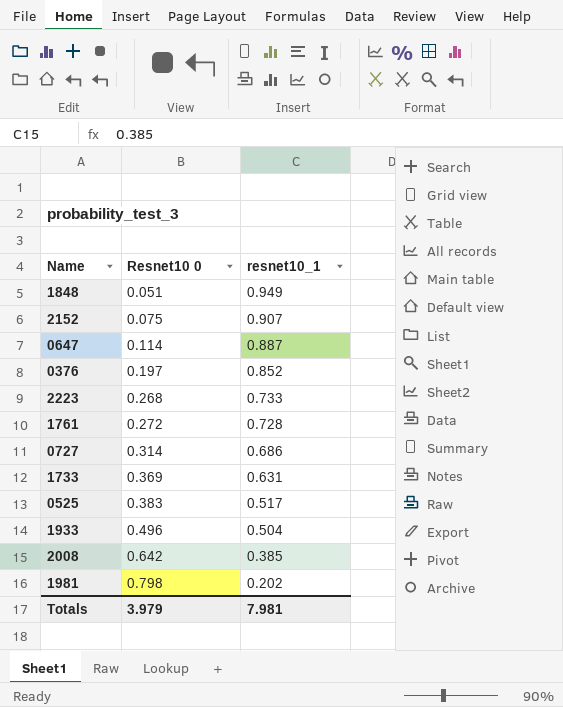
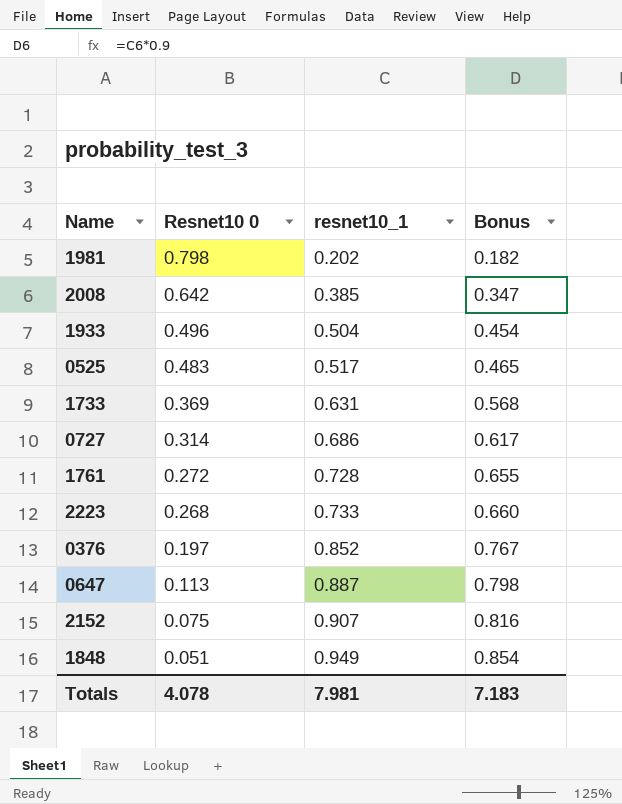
row order: Resnet10 0 ascending -> Resnet10 0 descending
column Bonus | formula: none -> [resnet10_1] * 0.9
0525 | Resnet10 0: 0.383 -> 0.483
0647 | Resnet10 0: 0.114 -> 0.113
Totals | Resnet10 0: 3.979 -> 4.078

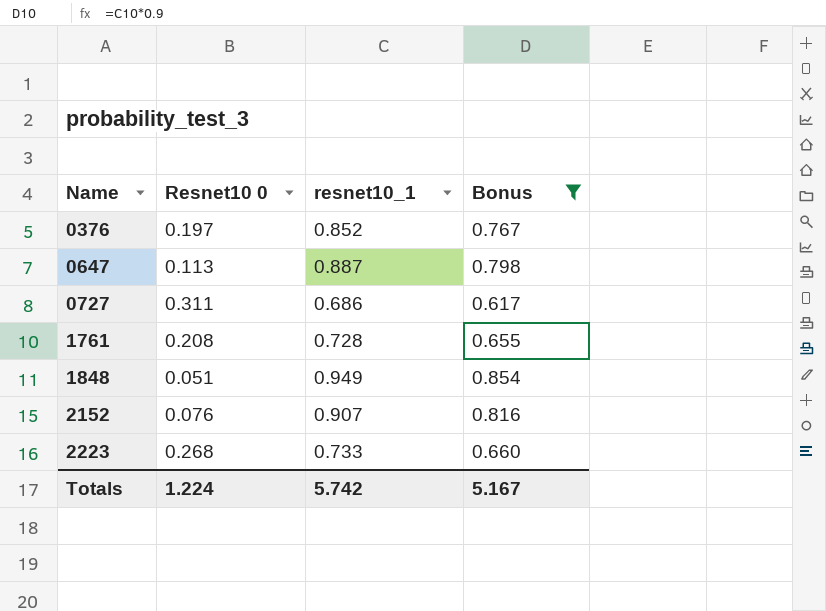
filter: none -> Bonus >= 0.617
row order: Resnet10 0 descending -> Name ascending
0727 | Resnet10 0: 0.314 -> 0.311
1761 | Resnet10 0: 0.272 -> 0.208
2152 | Resnet10 0: 0.075 -> 0.076
Totals | Resnet10 0: 4.078 -> 1.224
Totals | resnet10_1: 7.981 -> 5.742
Totals | Bonus: 7.183 -> 5.167

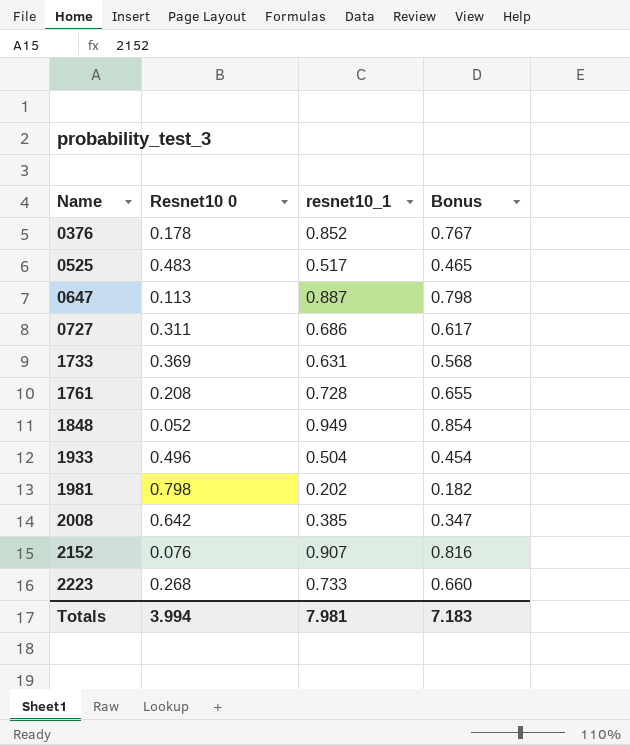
filter: Bonus >= 0.617 -> none
0376 | Resnet10 0: 0.197 -> 0.178
1848 | Resnet10 0: 0.051 -> 0.052
Totals | Resnet10 0: 1.224 -> 3.994
Totals | resnet10_1: 5.742 -> 7.981
Totals | Bonus: 5.167 -> 7.183

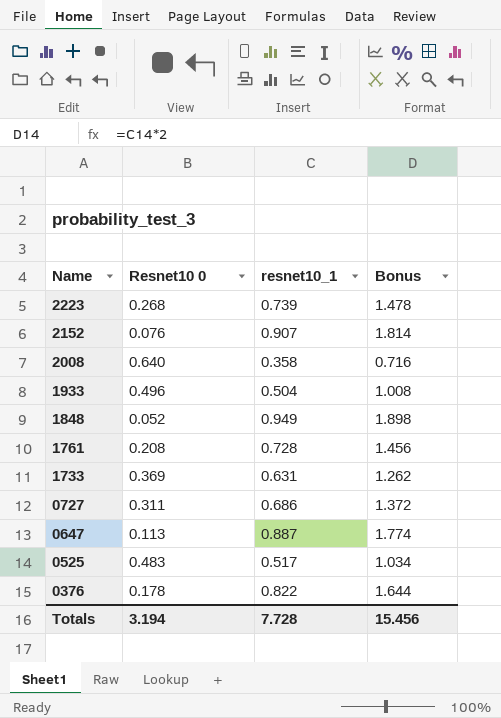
row order: Name ascending -> Name descending
column Bonus | formula: [resnet10_1] * 0.9 -> [resnet10_1] * 2
row 1981: 0.798 | 0.202 | 0.182 -> none
2223 | resnet10_1: 0.733 -> 0.739
2008 | Resnet10 0: 0.642 -> 0.640
2008 | resnet10_1: 0.385 -> 0.358
0376 | resnet10_1: 0.852 -> 0.822
Totals | Resnet10 0: 3.994 -> 3.194
Totals | resnet10_1: 7.981 -> 7.728
Totals | Bonus: 7.183 -> 15.456

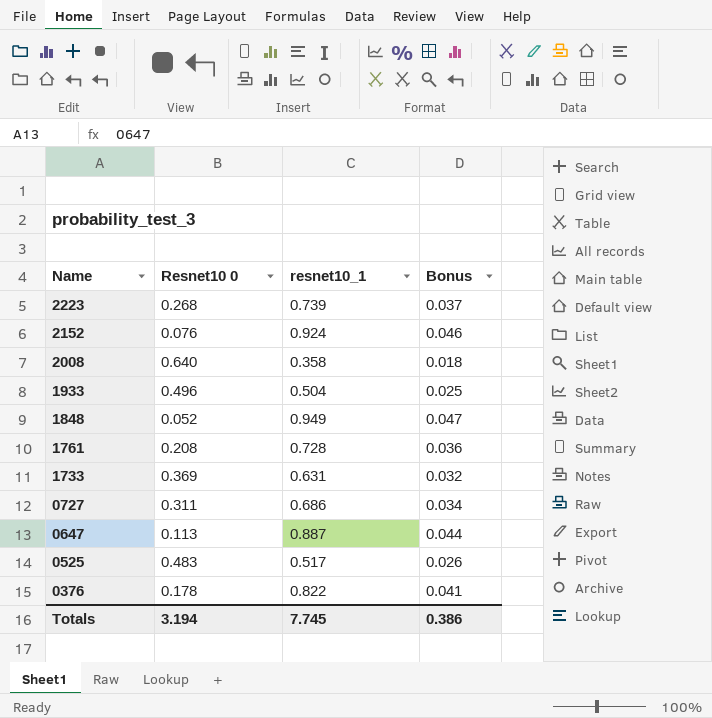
column Bonus | formula: [resnet10_1] * 2 -> [resnet10_1] * 0.05
2152 | resnet10_1: 0.907 -> 0.924
Totals | resnet10_1: 7.728 -> 7.745
Totals | Bonus: 15.456 -> 0.386

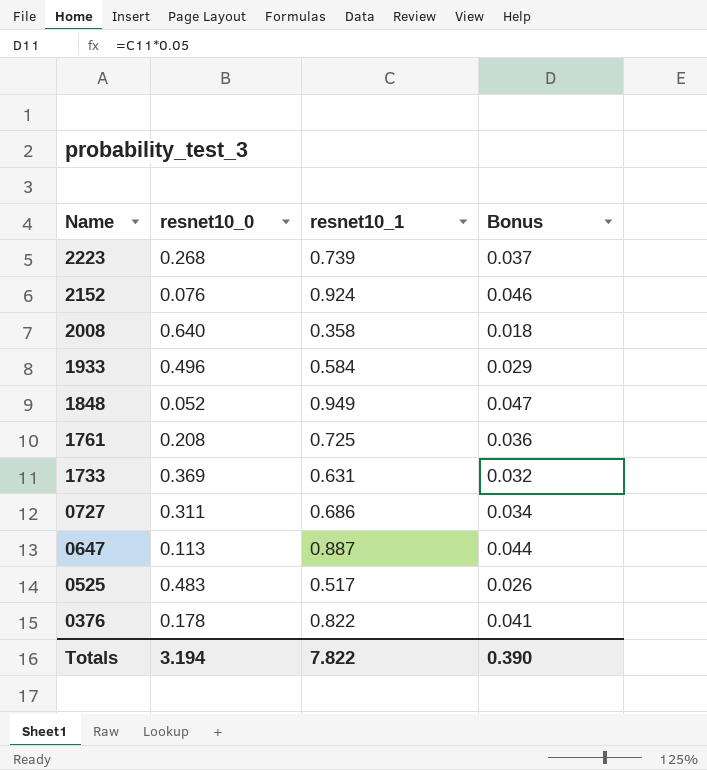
column name: Resnet10 0 -> resnet10_0
1933 | resnet10_1: 0.504 -> 0.584
1933 | Bonus: 0.025 -> 0.029
1761 | resnet10_1: 0.728 -> 0.725
Totals | resnet10_1: 7.745 -> 7.822
Totals | Bonus: 0.386 -> 0.390

